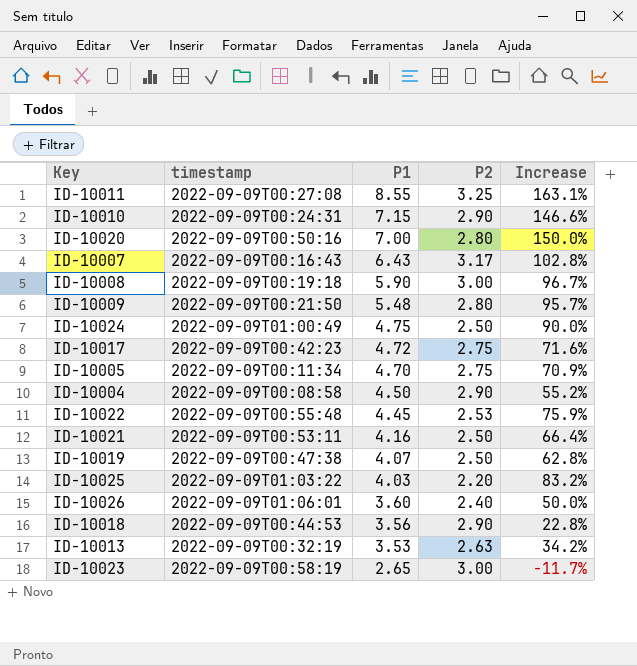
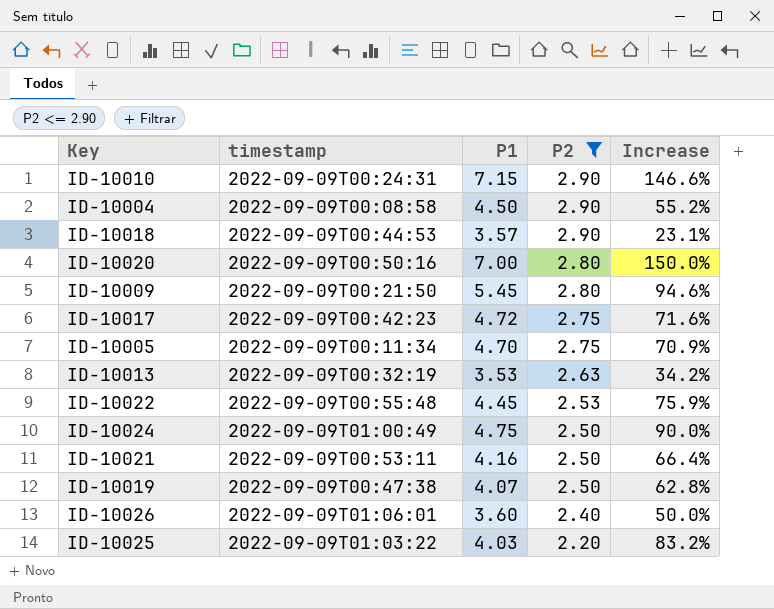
filter: none -> P2 <= 2.90
row order: P1 descending -> P2 descending
ID-10018 | P1: 3.56 -> 3.57
ID-10018 | Increase: 22.8% -> 23.1%
ID-10009 | P1: 5.48 -> 5.45
ID-10009 | Increase: 95.7% -> 94.6%

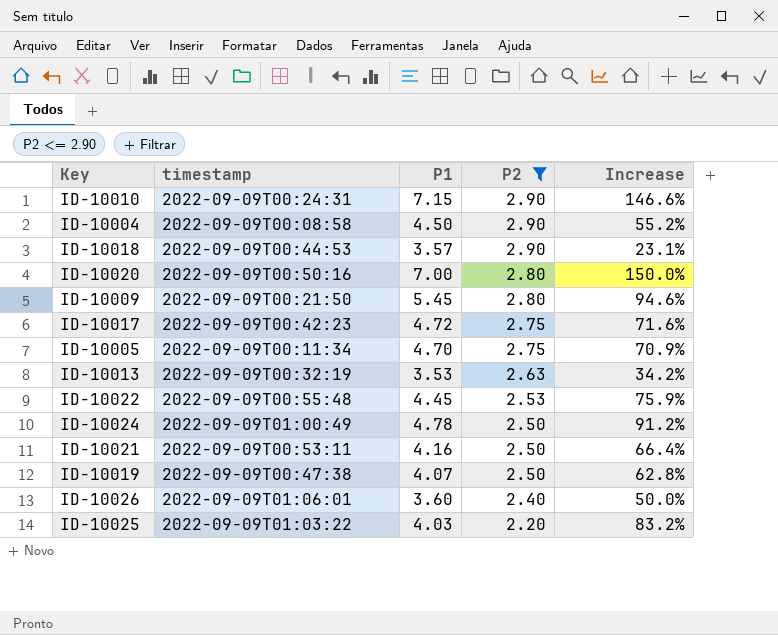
ID-10024 | P1: 4.75 -> 4.78
ID-10024 | Increase: 90.0% -> 91.2%

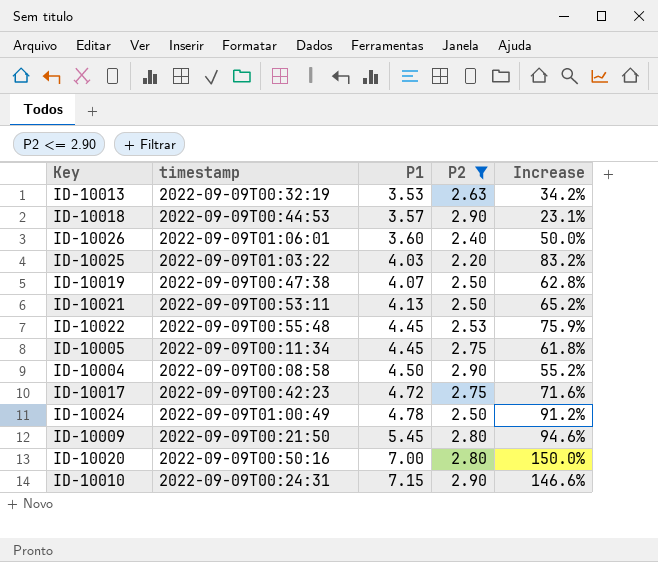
row order: P2 descending -> P1 ascending
ID-10021 | P1: 4.16 -> 4.13
ID-10021 | Increase: 66.4% -> 65.2%
ID-10005 | P1: 4.70 -> 4.45
ID-10005 | Increase: 70.9% -> 61.8%

